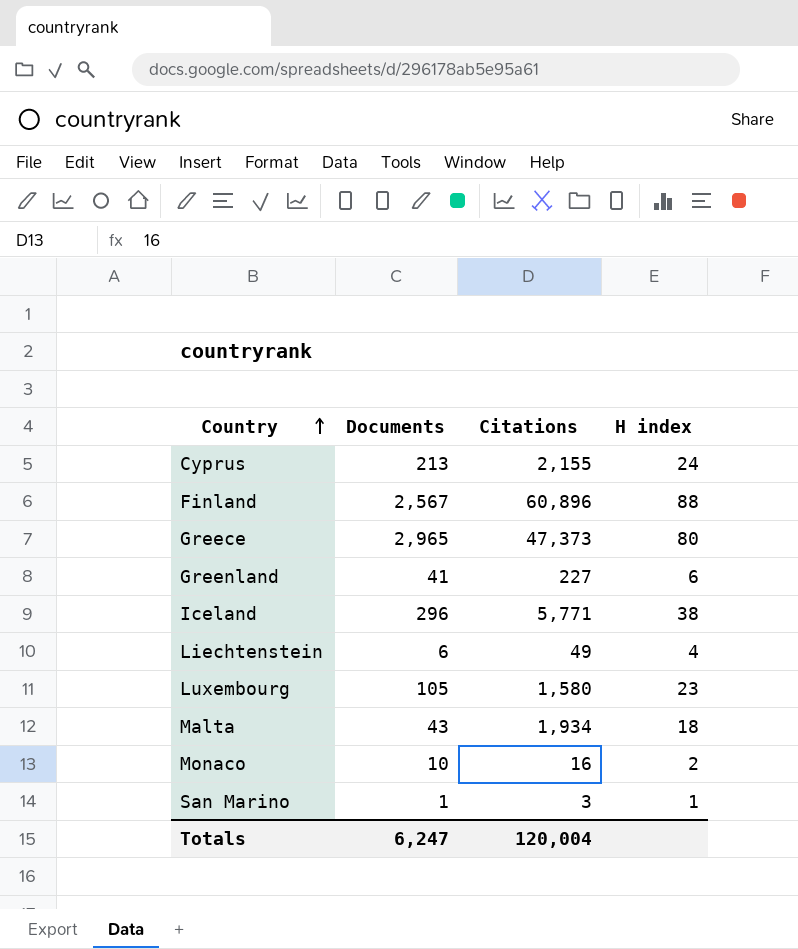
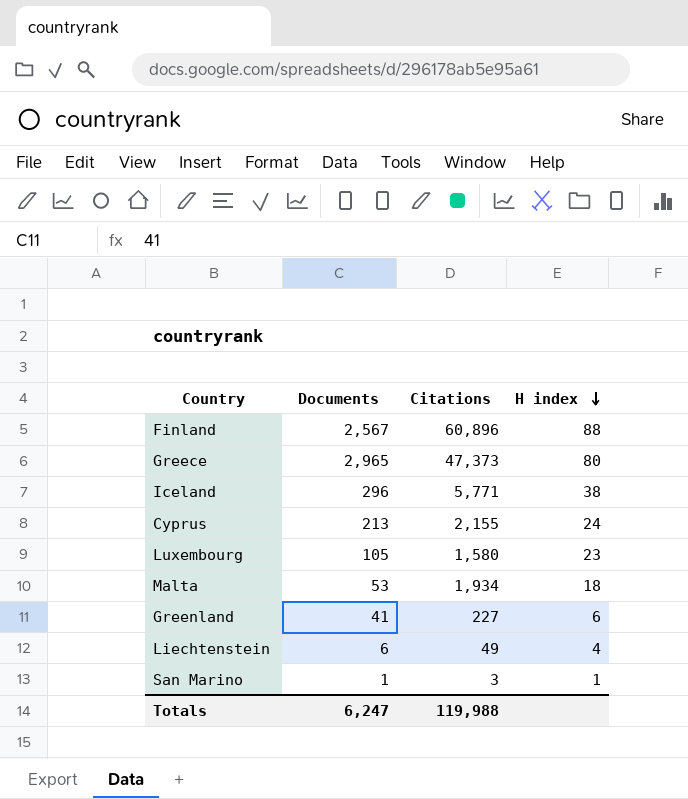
row order: Country ascending -> H index descending
row Monaco: 10 | 16 | 2 -> none
Malta | Documents: 43 -> 53
Totals | Citations: 120,004 -> 119,988

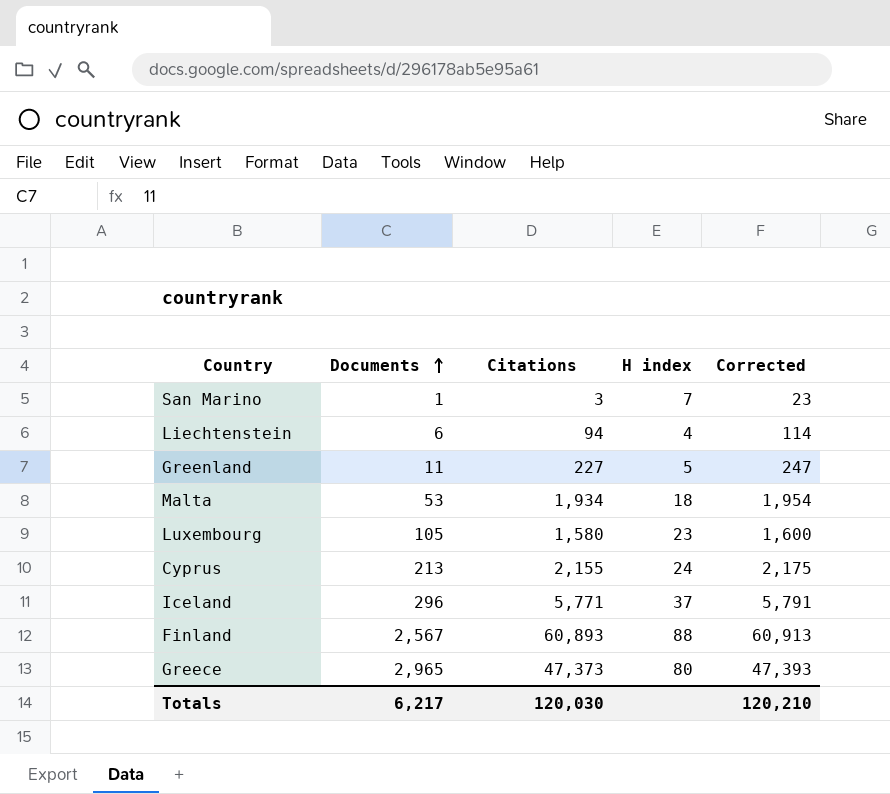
row order: H index descending -> Documents ascending
column Corrected | formula: none -> [Citations] + 20
San Marino | H index: 1 -> 7
Liechtenstein | Citations: 49 -> 94
Greenland | Documents: 41 -> 11
Greenland | H index: 6 -> 5
Iceland | H index: 38 -> 37
Finland | Citations: 60,896 -> 60,893
Totals | Documents: 6,247 -> 6,217
Totals | Citations: 119,988 -> 120,030

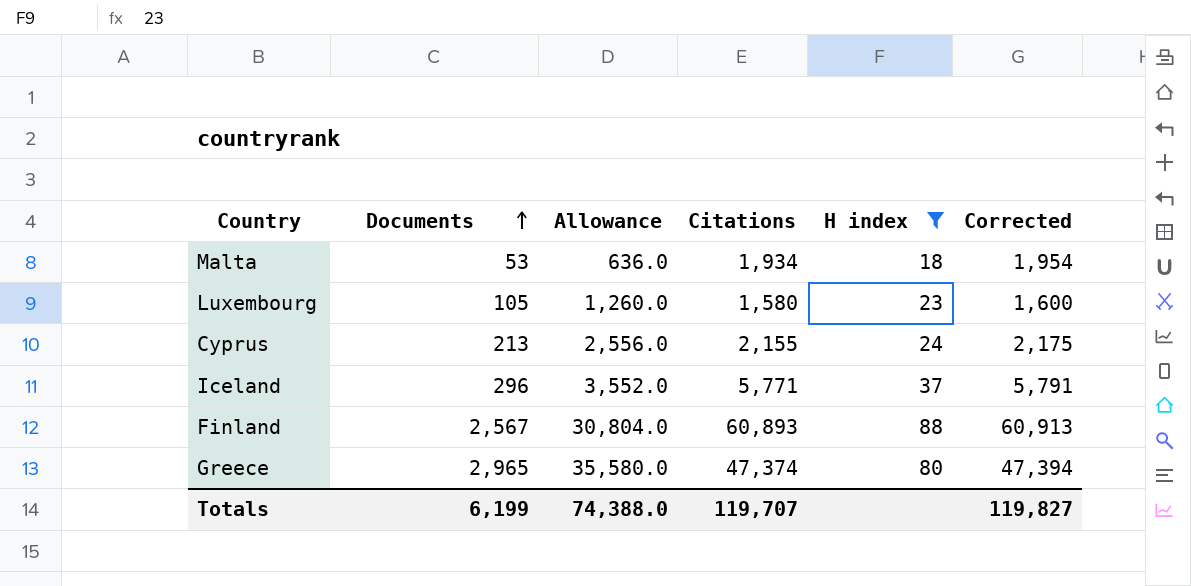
filter: none -> H index >= 18
column Allowance | formula: none -> [Documents] * 12
Greece | Citations: 47,373 -> 47,374
Greece | Corrected: 47,393 -> 47,394
Totals | Documents: 6,217 -> 6,199
Totals | Citations: 120,030 -> 119,707
Totals | Corrected: 120,210 -> 119,827

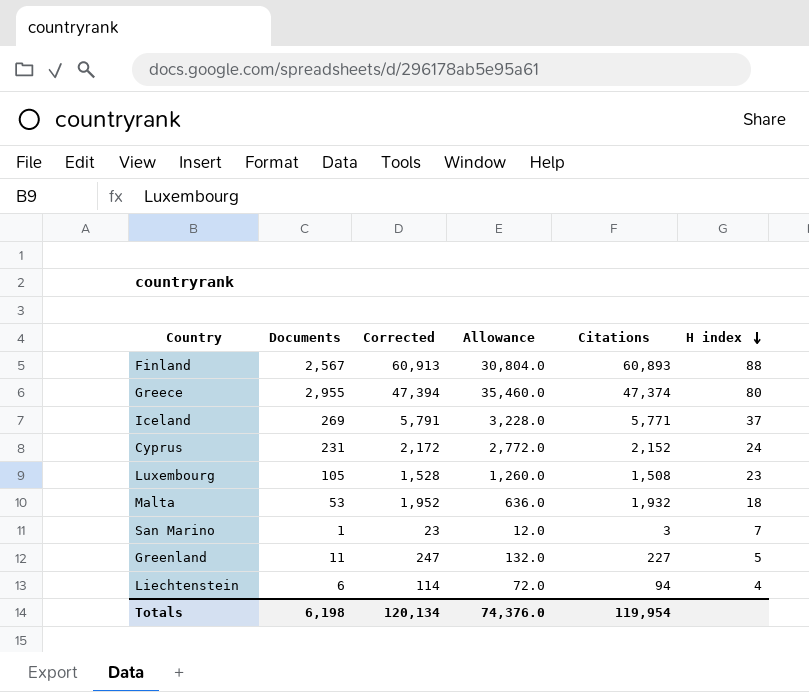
filter: H index >= 18 -> none
row order: Documents ascending -> H index descending
column Corrected | position: 6 -> 3
Greece | Documents: 2,965 -> 2,955
Greece | Allowance: 35,580.0 -> 35,460.0
Iceland | Documents: 296 -> 269
Iceland | Allowance: 3,552.0 -> 3,228.0
Cyprus | Documents: 213 -> 231
Cyprus | Corrected: 2,175 -> 2,172
Cyprus | Allowance: 2,556.0 -> 2,772.0
Cyprus | Citations: 2,155 -> 2,152
Luxembourg | Corrected: 1,600 -> 1,528
Luxembourg | Citations: 1,580 -> 1,508
Malta | Corrected: 1,954 -> 1,952
Malta | Citations: 1,934 -> 1,932
Totals | Documents: 6,199 -> 6,198
Totals | Corrected: 119,827 -> 120,134
Totals | Allowance: 74,388.0 -> 74,376.0
Totals | Citations: 119,707 -> 119,954

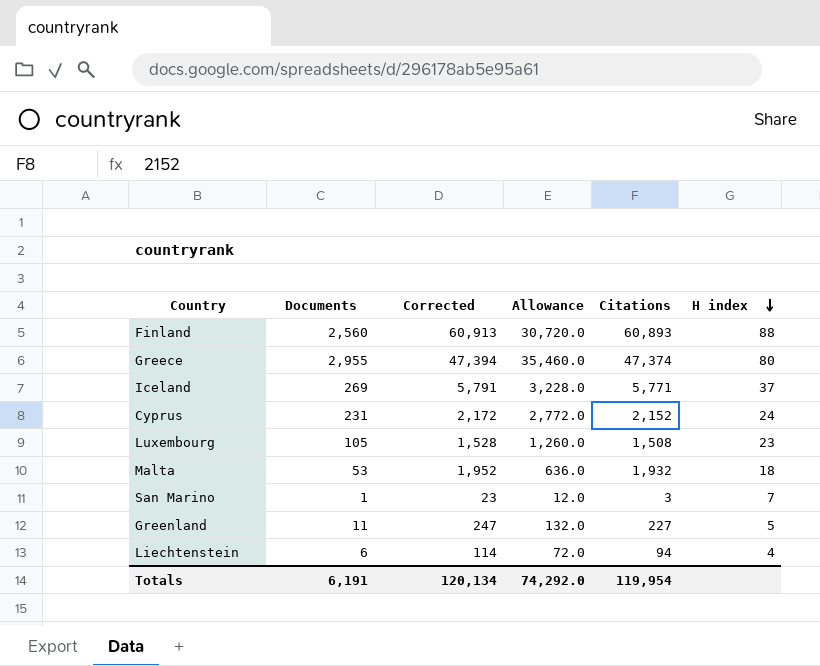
Finland | Documents: 2,567 -> 2,560
Finland | Allowance: 30,804.0 -> 30,720.0
Totals | Documents: 6,198 -> 6,191
Totals | Allowance: 74,376.0 -> 74,292.0

